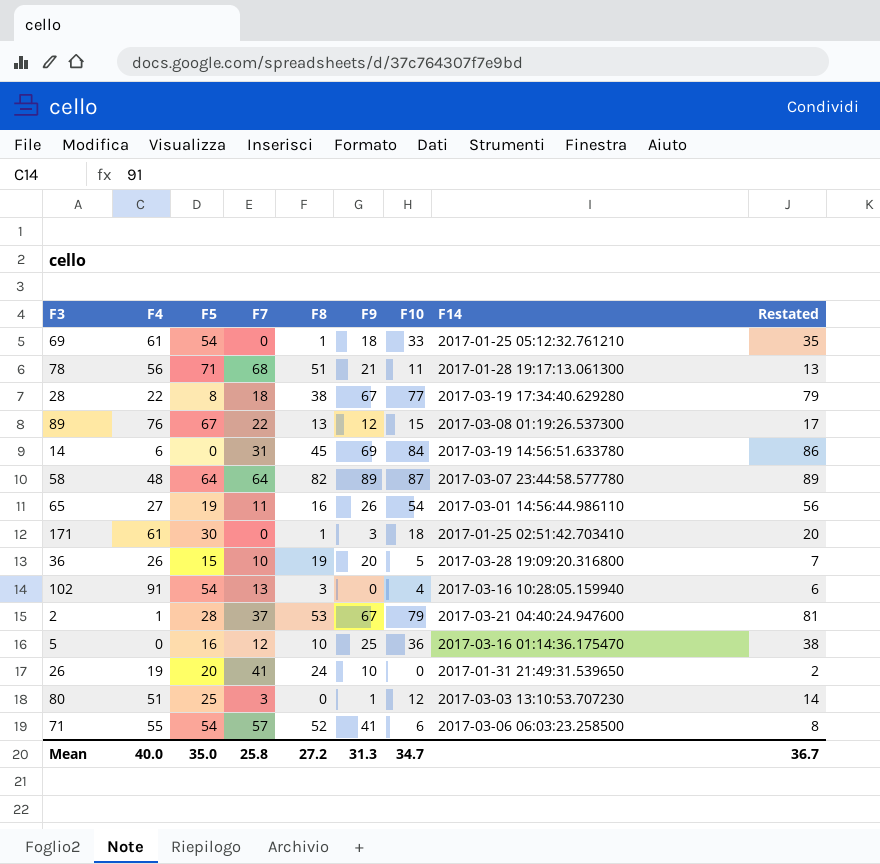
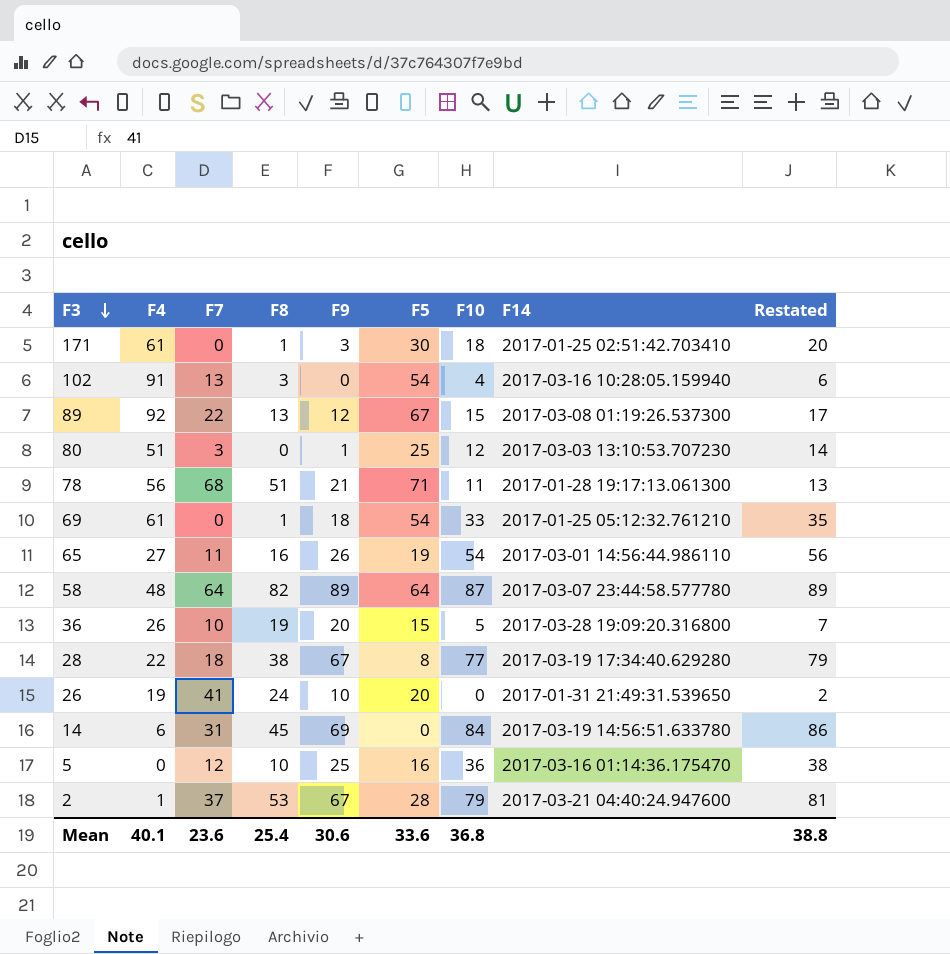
row order: none -> F3 descending
column F5 | position: 3 -> 6
row 71: 55 | 54 | 57 | 52 | 41 | 6 | 2017-03-06 06:03:23.258500 | 8 -> none
89 | F4: 76 -> 92
Mean | F4: 40.0 -> 40.1
Mean | F7: 25.8 -> 23.6
Mean | F8: 27.2 -> 25.4
Mean | F9: 31.3 -> 30.6
Mean | F5: 35.0 -> 33.6
Mean | F10: 34.7 -> 36.8
Mean | Restated: 36.7 -> 38.8

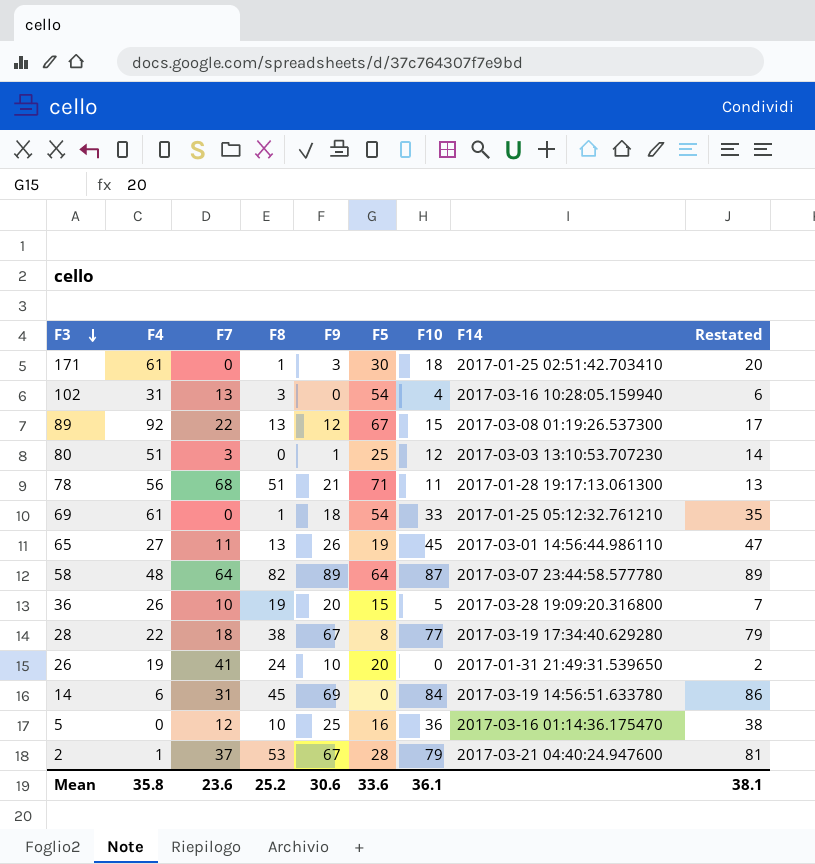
102 | F4: 91 -> 31
65 | F8: 16 -> 13
65 | F10: 54 -> 45
65 | Restated: 56 -> 47
Mean | F4: 40.1 -> 35.8
Mean | F8: 25.4 -> 25.2
Mean | F10: 36.8 -> 36.1
Mean | Restated: 38.8 -> 38.1

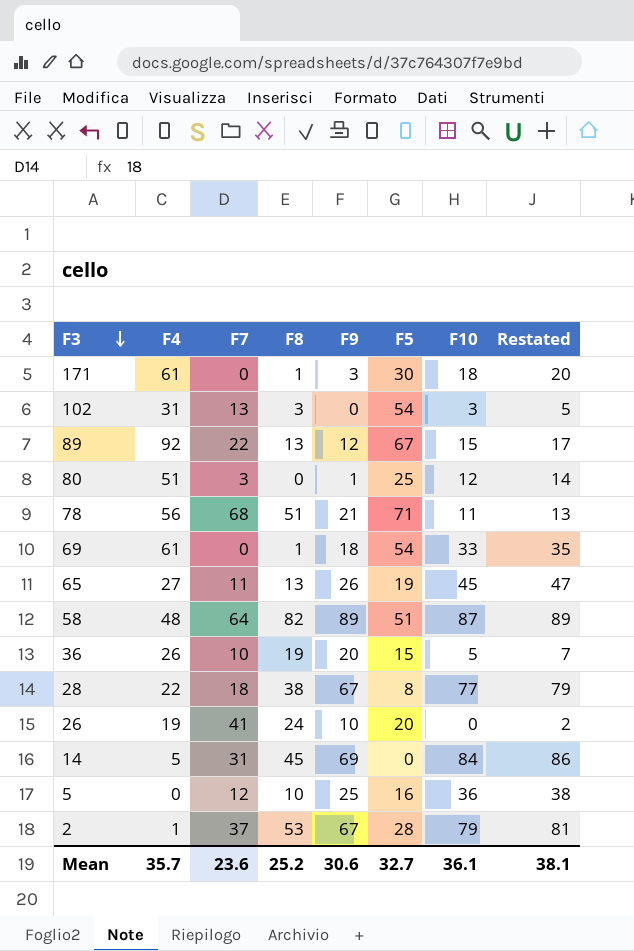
column F14 | position: 8 -> none
102 | F10: 4 -> 3
102 | Restated: 6 -> 5
58 | F5: 64 -> 51
14 | F4: 6 -> 5
Mean | F4: 35.8 -> 35.7
Mean | F5: 33.6 -> 32.7

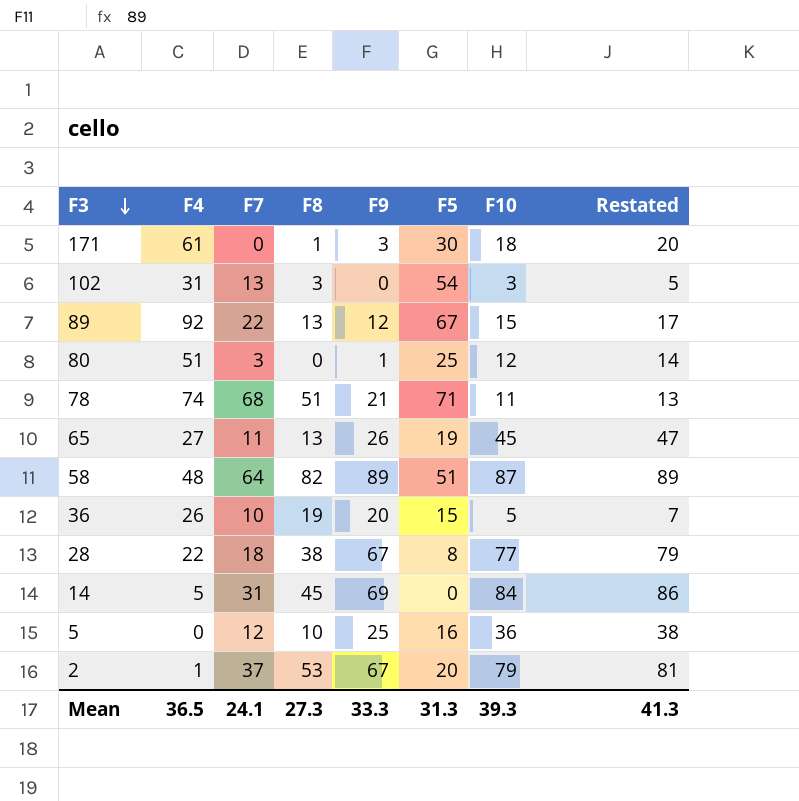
row 69: 61 | 0 | 1 | 18 | 54 | 33 | 35 -> none
row 26: 19 | 41 | 24 | 10 | 20 | 0 | 2 -> none
78 | F4: 56 -> 74
2 | F5: 28 -> 20
Mean | F4: 35.7 -> 36.5
Mean | F7: 23.6 -> 24.1
Mean | F8: 25.2 -> 27.3
Mean | F9: 30.6 -> 33.3
Mean | F5: 32.7 -> 31.3
Mean | F10: 36.1 -> 39.3
Mean | Restated: 38.1 -> 41.3

